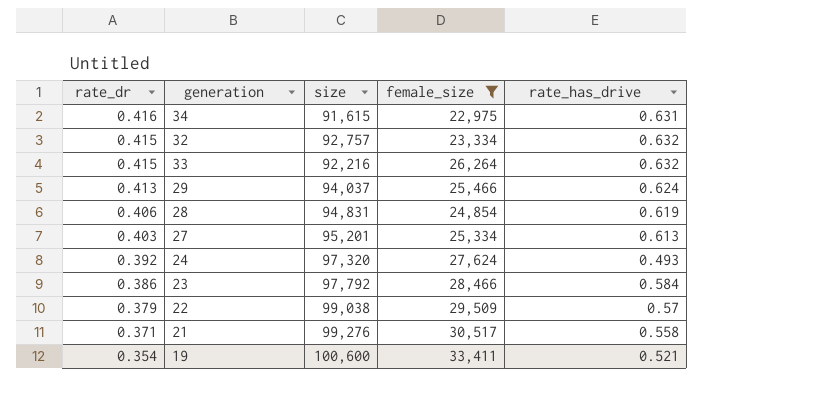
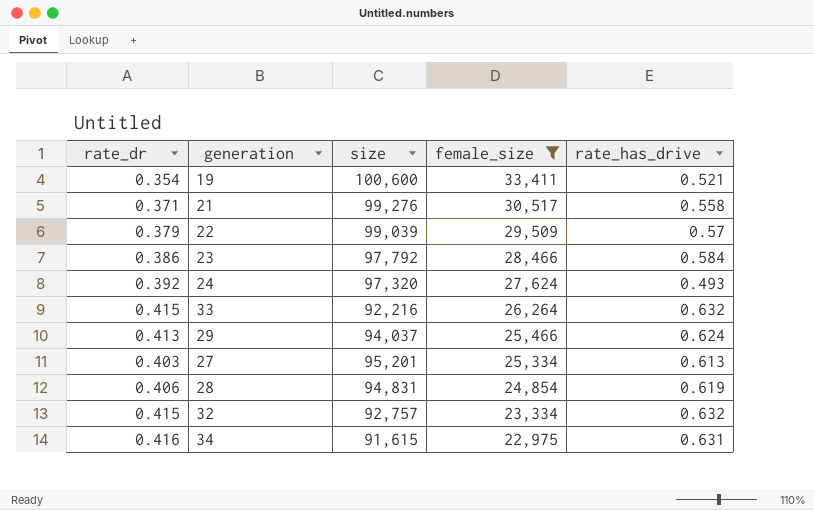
row order: rate_dr descending -> female_size descending
22 | size: 99,038 -> 99,039

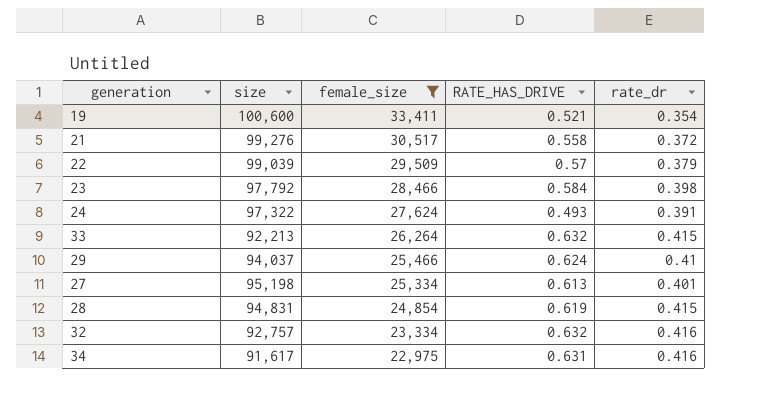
column name: rate_has_drive -> RATE_HAS_DRIVE
column rate_dr | position: 1 -> 5
21 | rate_dr: 0.371 -> 0.372
23 | rate_dr: 0.386 -> 0.398
24 | size: 97,320 -> 97,322
24 | rate_dr: 0.392 -> 0.391
33 | size: 92,216 -> 92,213
29 | rate_dr: 0.413 -> 0.41
27 | size: 95,201 -> 95,198
27 | rate_dr: 0.403 -> 0.401
28 | rate_dr: 0.406 -> 0.415
32 | rate_dr: 0.415 -> 0.416
34 | size: 91,615 -> 91,617

